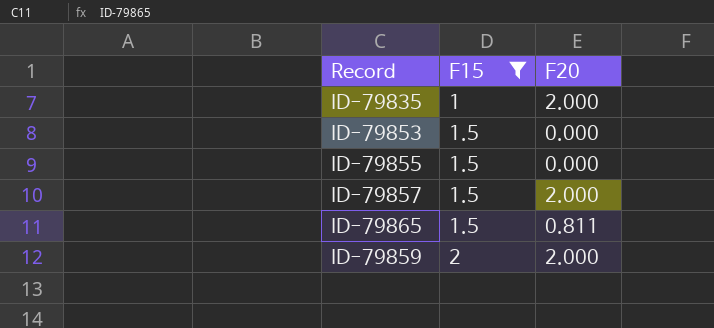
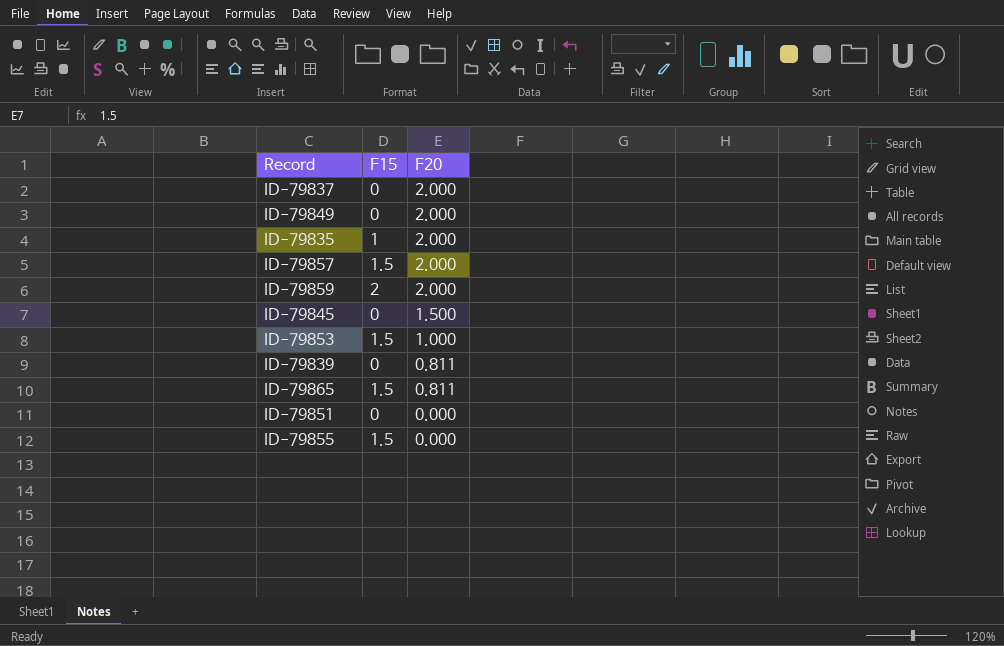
filter: F15 != 0 -> none
row order: F15 ascending -> F20 descending
ID-79853 | F20: 0.000 -> 1.000

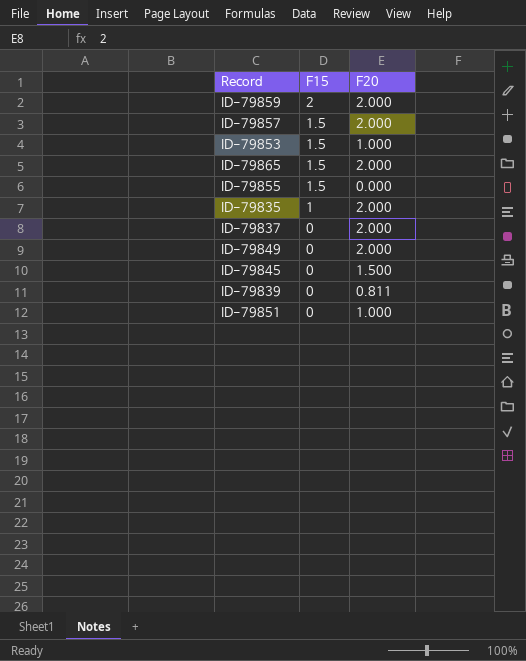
row order: F20 descending -> F15 descending
ID-79865 | F20: 0.811 -> 2.000
ID-79851 | F20: 0.000 -> 1.000

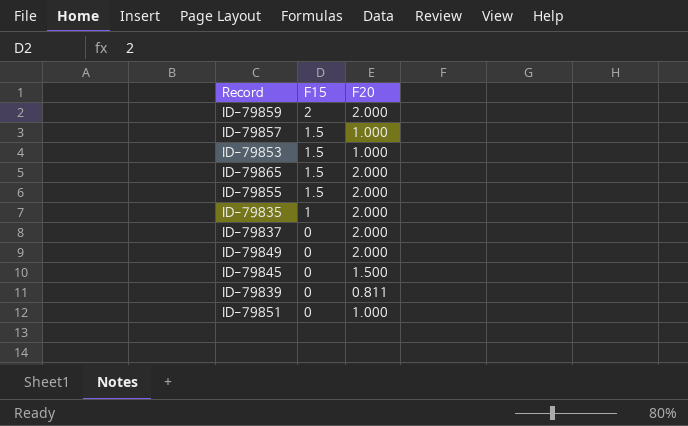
ID-79857 | F20: 2.000 -> 1.000
ID-79855 | F20: 0.000 -> 2.000

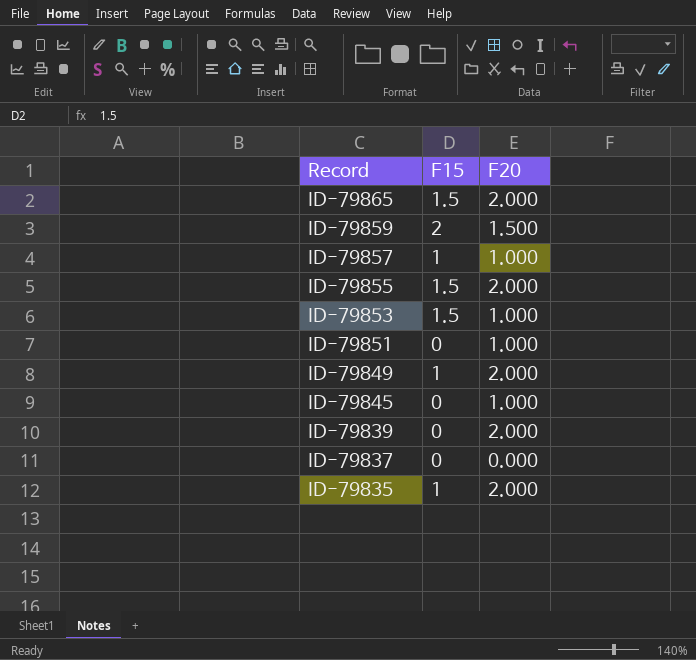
row order: F15 descending -> Record descending
ID-79859 | F20: 2.000 -> 1.500
ID-79857 | F15: 1.5 -> 1
ID-79849 | F15: 0 -> 1
ID-79845 | F20: 1.500 -> 1.000
ID-79839 | F20: 0.811 -> 2.000
ID-79837 | F20: 2.000 -> 0.000

